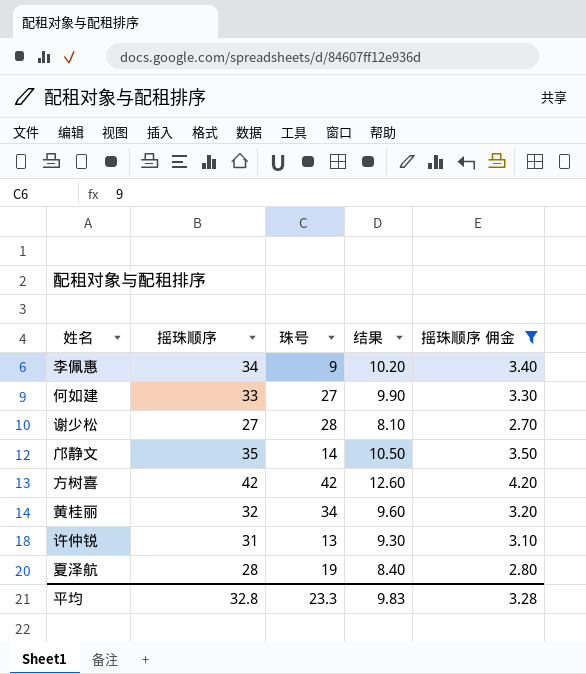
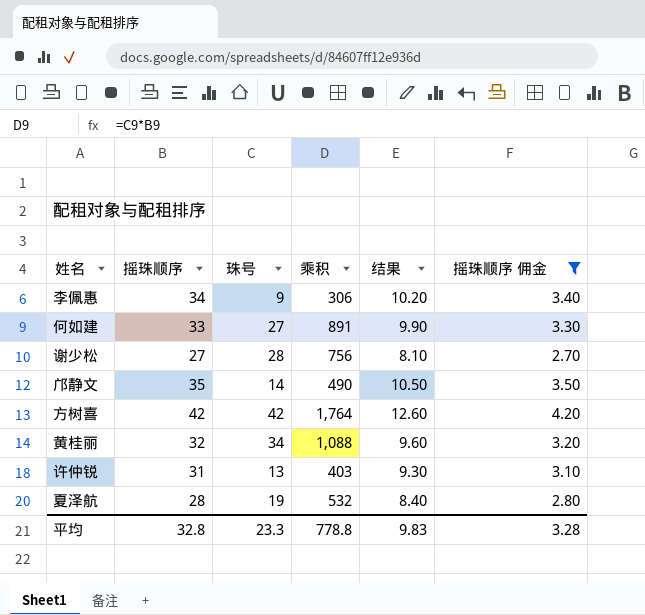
column 乘积 | formula: none -> [摇珠顺序] * [珠号]

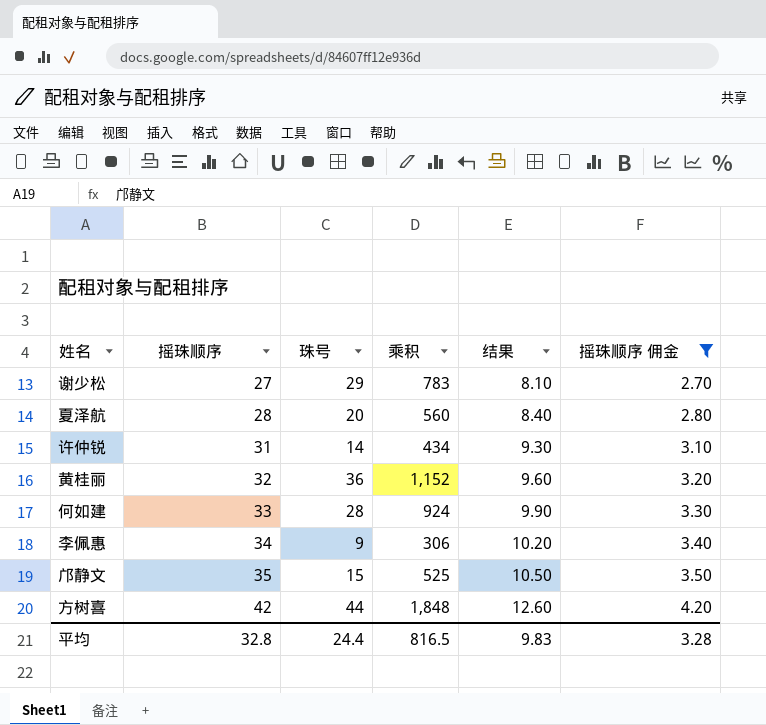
row order: none -> 摇珠顺序 ascending
谢少松 | 珠号: 28 -> 29
谢少松 | 乘积: 756 -> 783
夏泽航 | 珠号: 19 -> 20
夏泽航 | 乘积: 532 -> 560
许仲锐 | 珠号: 13 -> 14
许仲锐 | 乘积: 403 -> 434
黄桂丽 | 珠号: 34 -> 36
黄桂丽 | 乘积: 1,088 -> 1,152
何如建 | 珠号: 27 -> 28
何如建 | 乘积: 891 -> 924
邝静文 | 珠号: 14 -> 15
邝静文 | 乘积: 490 -> 525
方树喜 | 珠号: 42 -> 44
方树喜 | 乘积: 1,764 -> 1,848
平均 | 珠号: 23.3 -> 24.4
平均 | 乘积: 778.8 -> 816.5

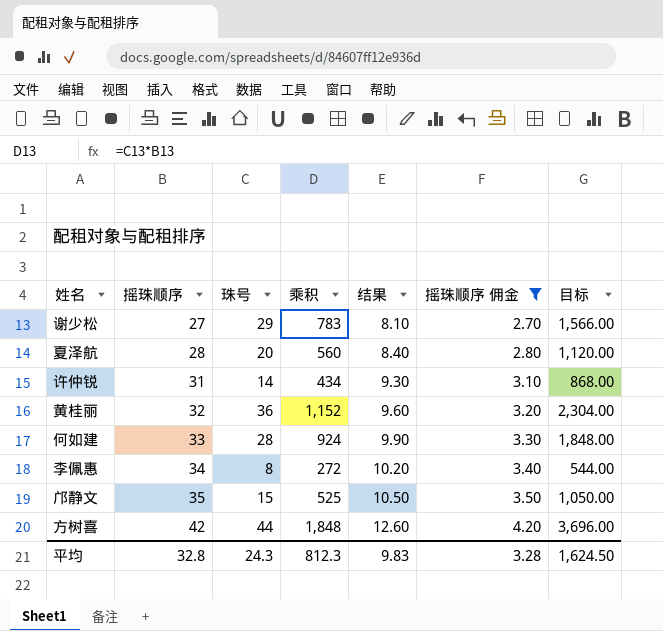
column 目标 | formula: none -> [乘积] * 2
李佩惠 | 珠号: 9 -> 8
李佩惠 | 乘积: 306 -> 272
平均 | 珠号: 24.4 -> 24.3
平均 | 乘积: 816.5 -> 812.3

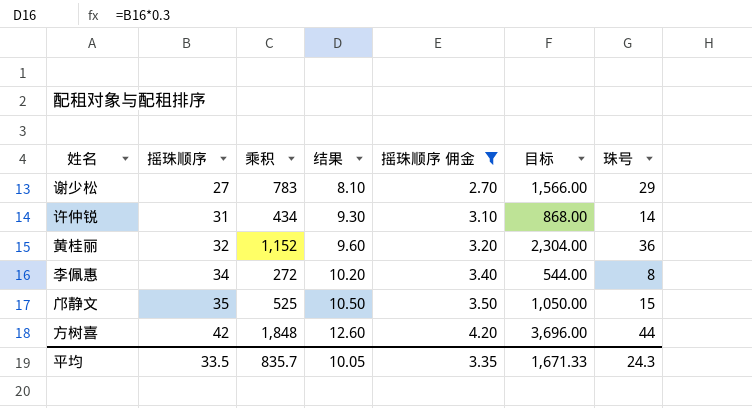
column 珠号 | position: 3 -> 7
row 夏泽航: 28 | 20 | 560 | 8.40 | 2.80 | 1,120.00 -> none
row 何如建: 33 | 28 | 924 | 9.90 | 3.30 | 1,848.00 -> none
平均 | 摇珠顺序: 32.8 -> 33.5
平均 | 乘积: 812.3 -> 835.7
平均 | 结果: 9.83 -> 10.05
平均 | 摇珠顺序 佣金: 3.28 -> 3.35
平均 | 目标: 1,624.50 -> 1,671.33

